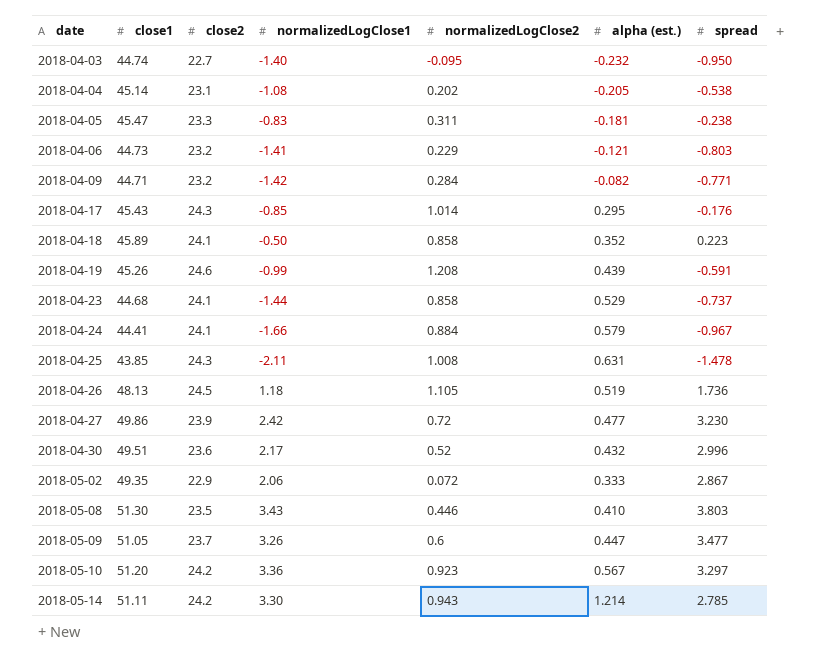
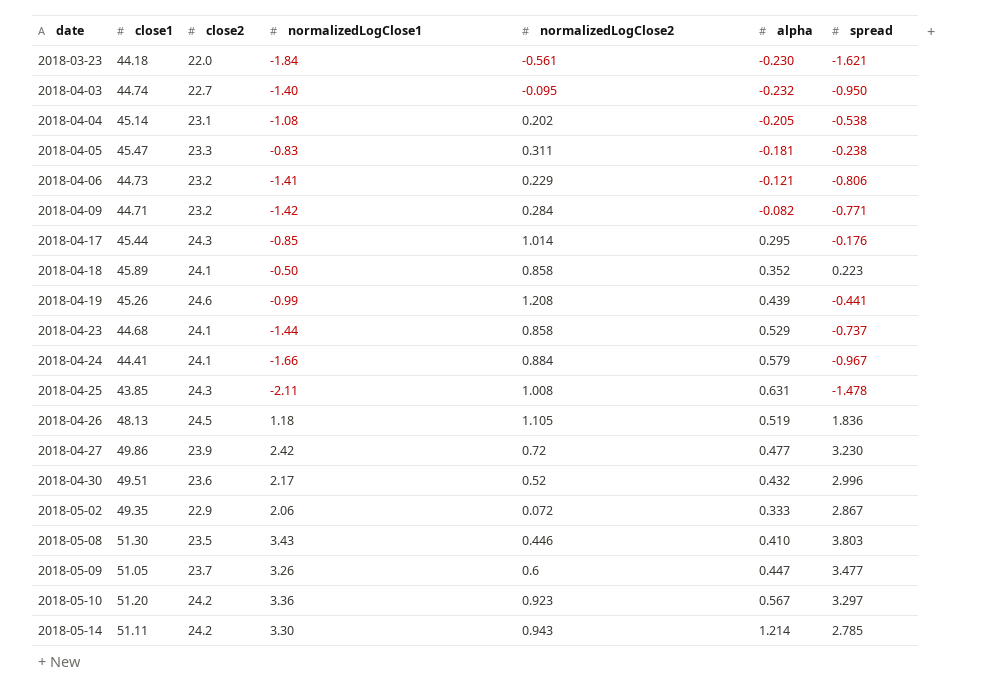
column name: alpha (est.) -> alpha
row 2018-03-23: none -> 44.18 | 22.0 | -1.84 | -0.561 | -0.230 | -1.621
2018-04-06 | spread: -0.803 -> -0.806
2018-04-17 | close1: 45.43 -> 45.44
2018-04-19 | spread: -0.591 -> -0.441
2018-04-26 | spread: 1.736 -> 1.836

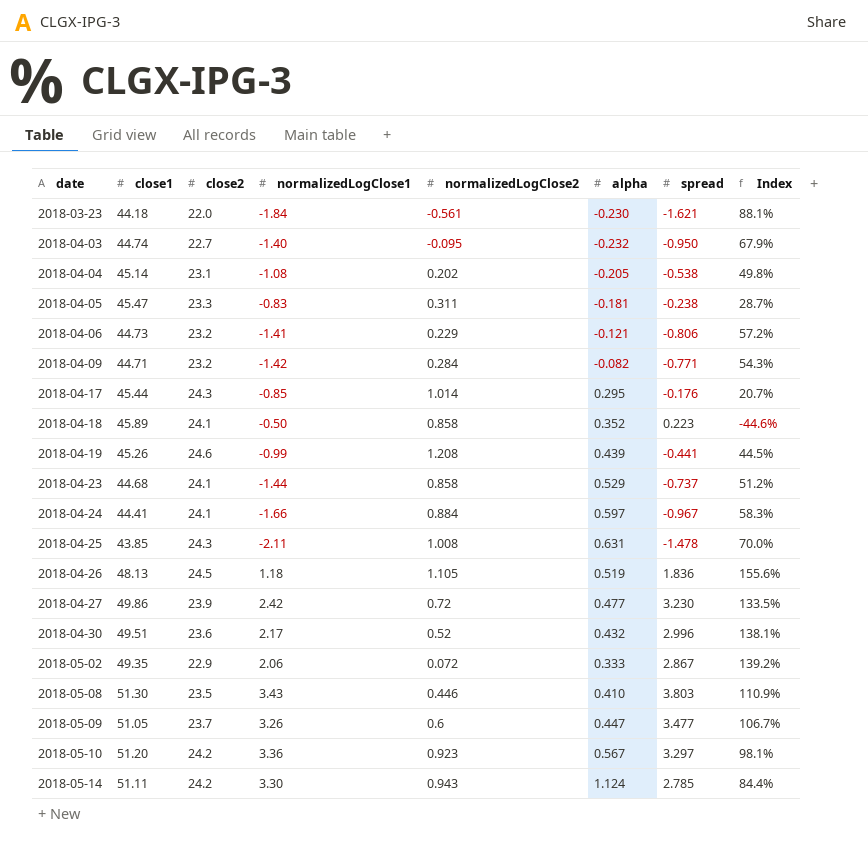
column Index | formula: none -> [spread] / [normalizedLogClose1]
2018-04-24 | alpha: 0.579 -> 0.597
2018-05-14 | alpha: 1.214 -> 1.124

